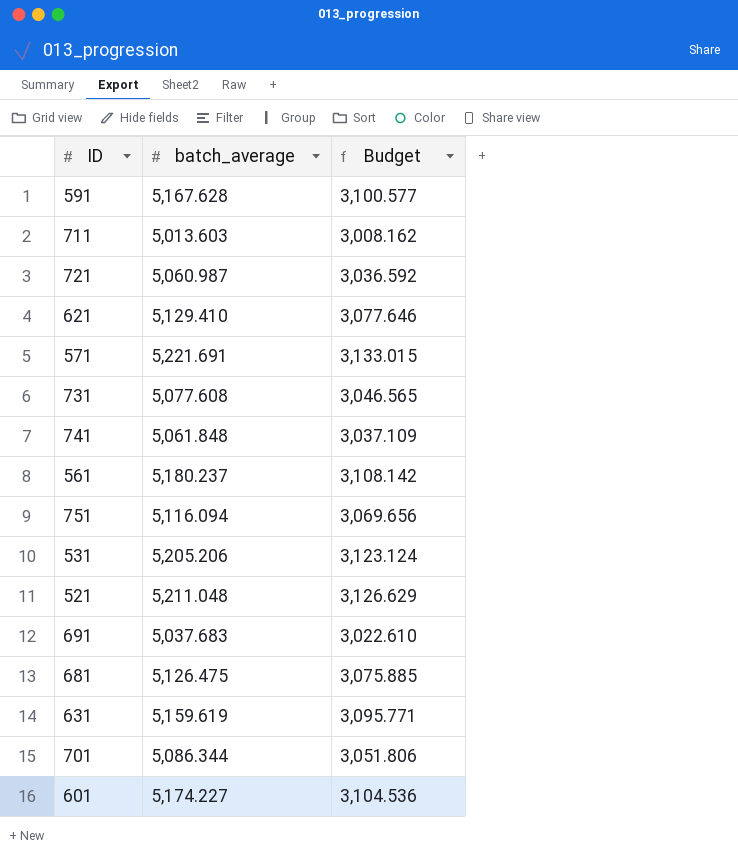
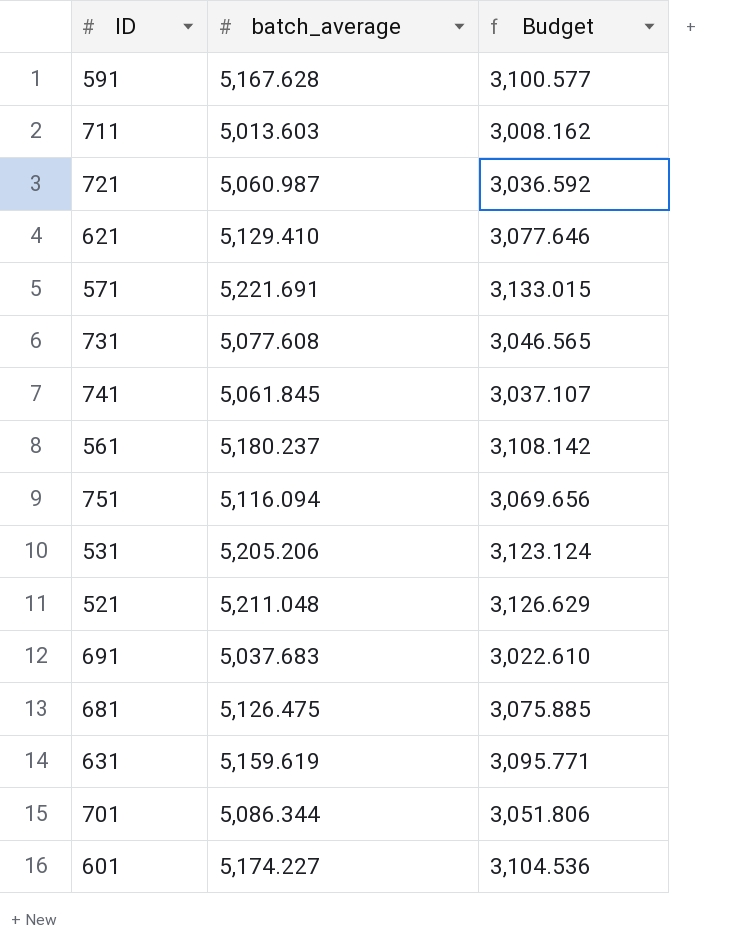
741 | batch_average: 5,061.848 -> 5,061.845
741 | Budget: 3,037.109 -> 3,037.107

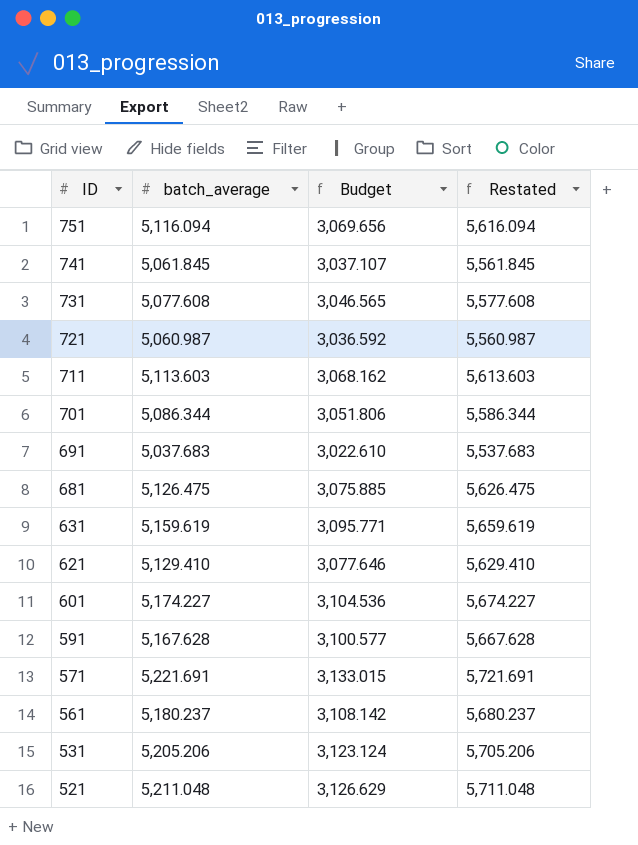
row order: none -> ID descending
column Restated | formula: none -> [batch_average] + 500
711 | batch_average: 5,013.603 -> 5,113.603
711 | Budget: 3,008.162 -> 3,068.162

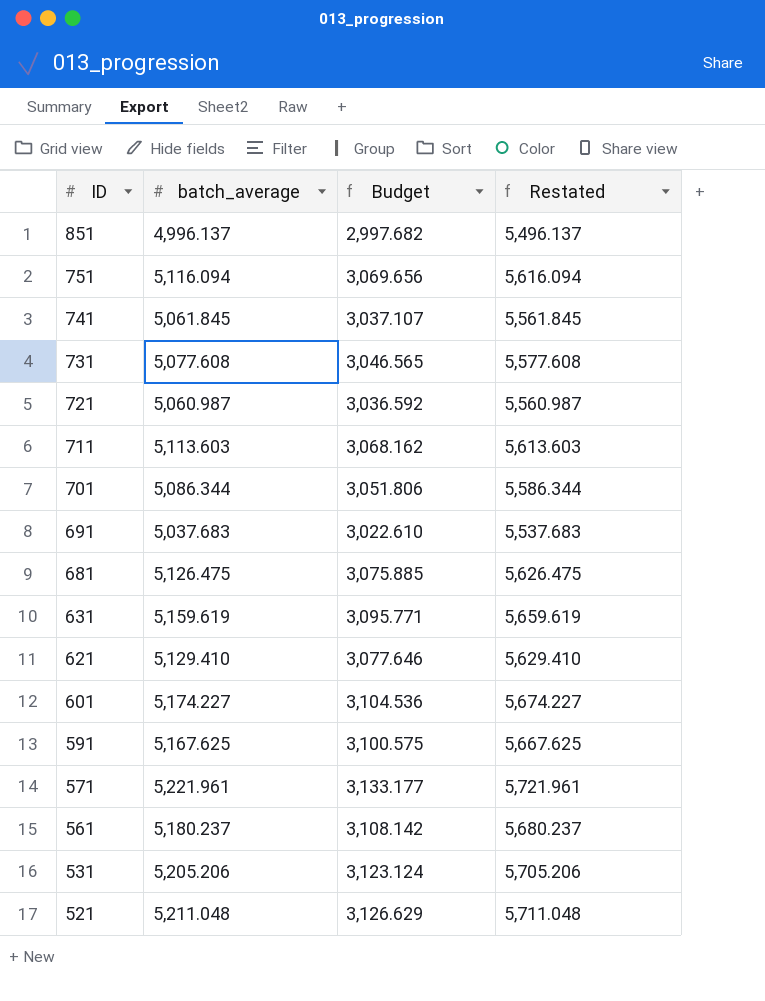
row 851: none -> 4,996.137 | 2,997.682 | 5,496.137
591 | batch_average: 5,167.628 -> 5,167.625
591 | Budget: 3,100.577 -> 3,100.575
591 | Restated: 5,667.628 -> 5,667.625
571 | batch_average: 5,221.691 -> 5,221.961
571 | Budget: 3,133.015 -> 3,133.177
571 | Restated: 5,721.691 -> 5,721.961

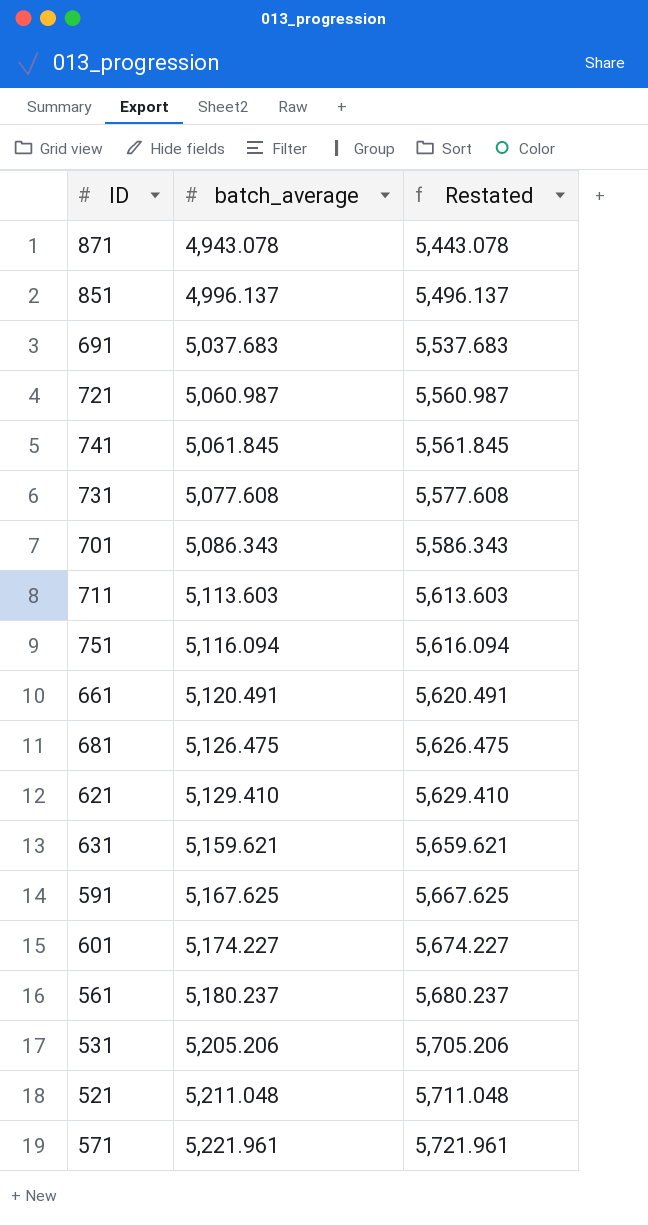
row order: ID descending -> batch_average ascending
column Budget | formula: [batch_average] * 0.6 -> none
row 871: none -> 4,943.078 | 5,443.078
701 | batch_average: 5,086.344 -> 5,086.343
701 | Restated: 5,586.344 -> 5,586.343
row 661: none -> 5,120.491 | 5,620.491
631 | batch_average: 5,159.619 -> 5,159.621
631 | Restated: 5,659.619 -> 5,659.621

